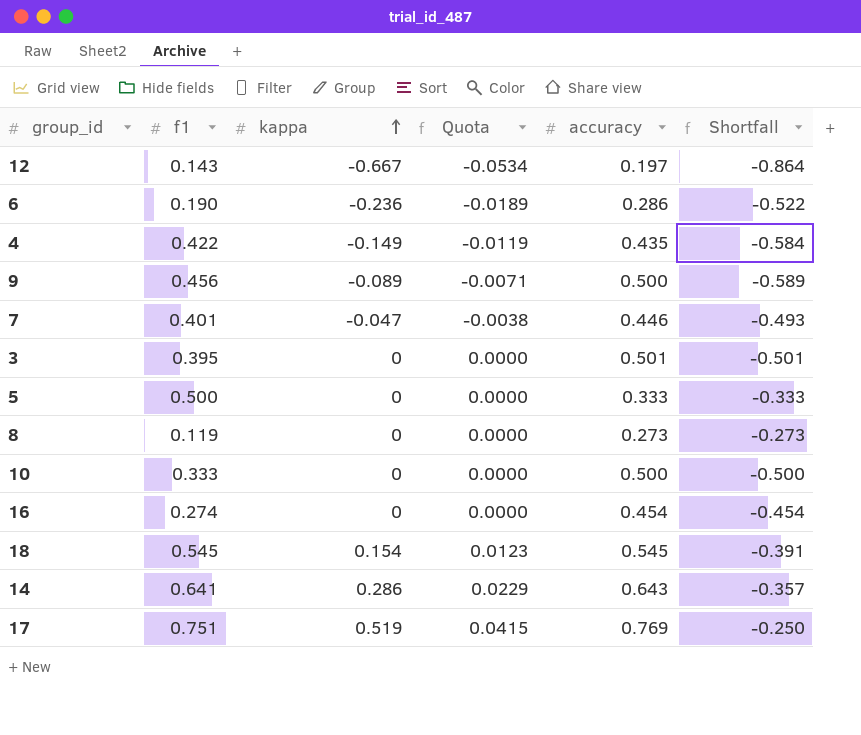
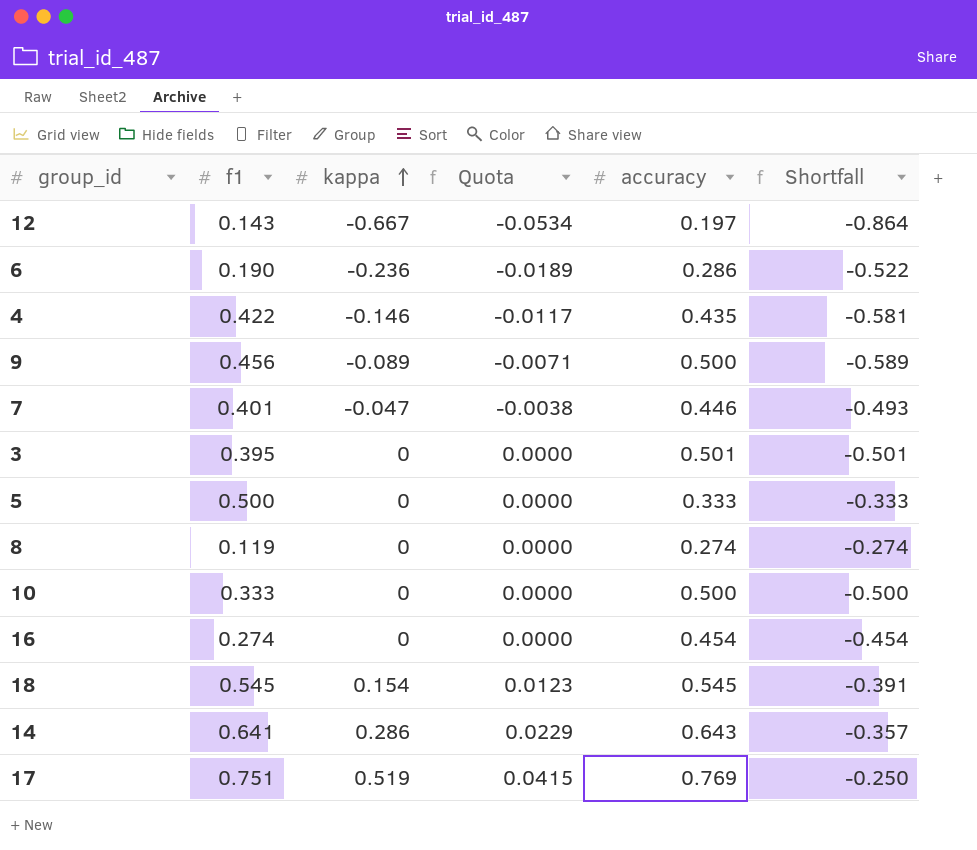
4 | kappa: -0.149 -> -0.146
4 | Quota: -0.0119 -> -0.0117
4 | Shortfall: -0.584 -> -0.581
8 | accuracy: 0.273 -> 0.274
8 | Shortfall: -0.273 -> -0.274

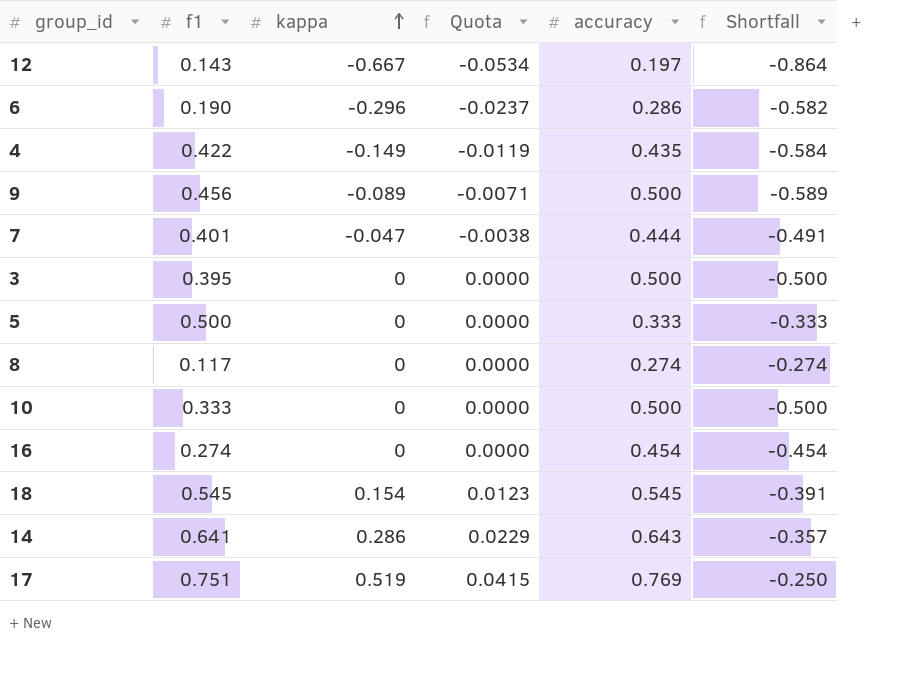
6 | kappa: -0.236 -> -0.296
6 | Quota: -0.0189 -> -0.0237
6 | Shortfall: -0.522 -> -0.582
4 | kappa: -0.146 -> -0.149
4 | Quota: -0.0117 -> -0.0119
4 | Shortfall: -0.581 -> -0.584
7 | accuracy: 0.446 -> 0.444
7 | Shortfall: -0.493 -> -0.491
3 | accuracy: 0.501 -> 0.500
3 | Shortfall: -0.501 -> -0.500
8 | f1: 0.119 -> 0.117

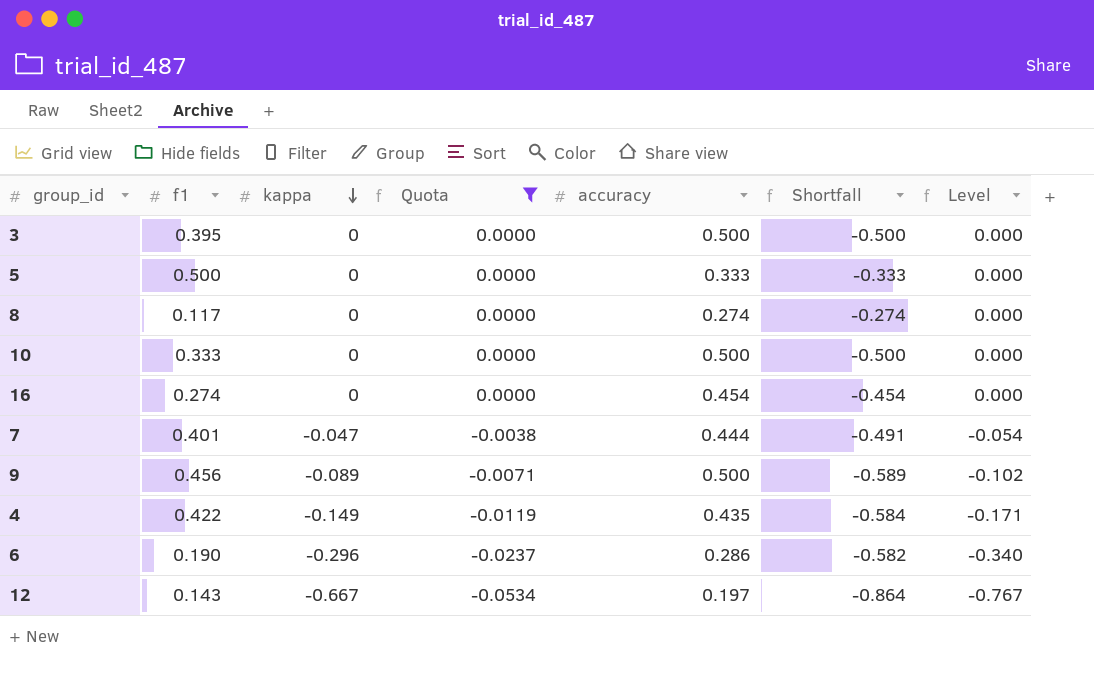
filter: none -> Quota <= 0.0000
row order: kappa ascending -> kappa descending
column Level | formula: none -> [kappa] * 1.15

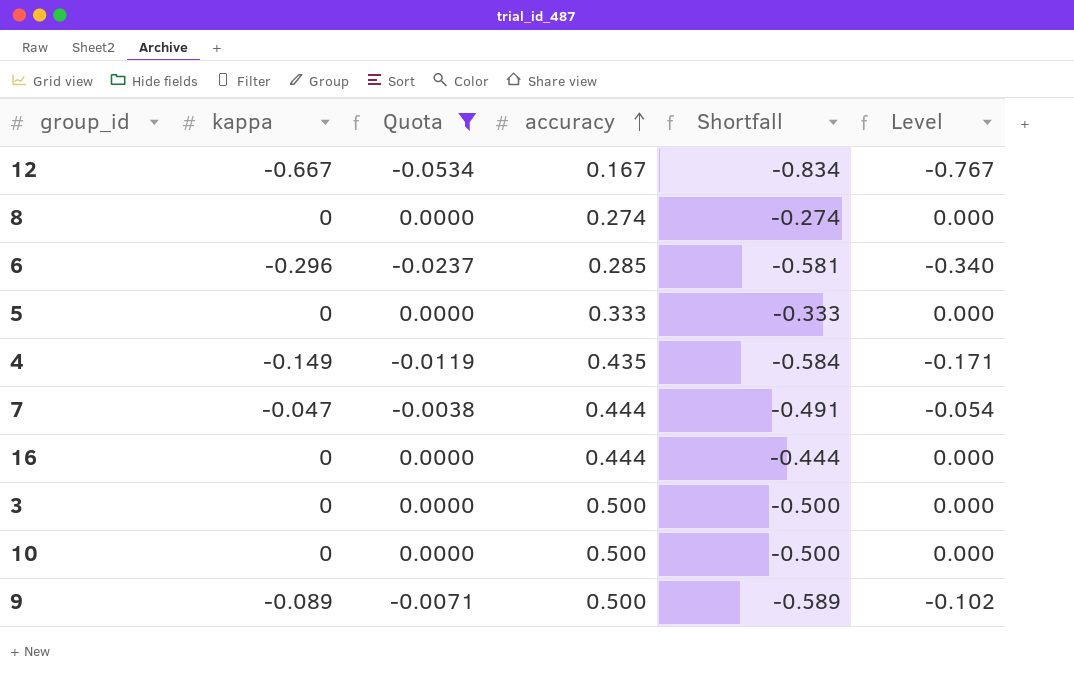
row order: kappa descending -> accuracy ascending
column f1 | position: 2 -> none
12 | accuracy: 0.197 -> 0.167
12 | Shortfall: -0.864 -> -0.834
6 | accuracy: 0.286 -> 0.285
6 | Shortfall: -0.582 -> -0.581
16 | accuracy: 0.454 -> 0.444
16 | Shortfall: -0.454 -> -0.444

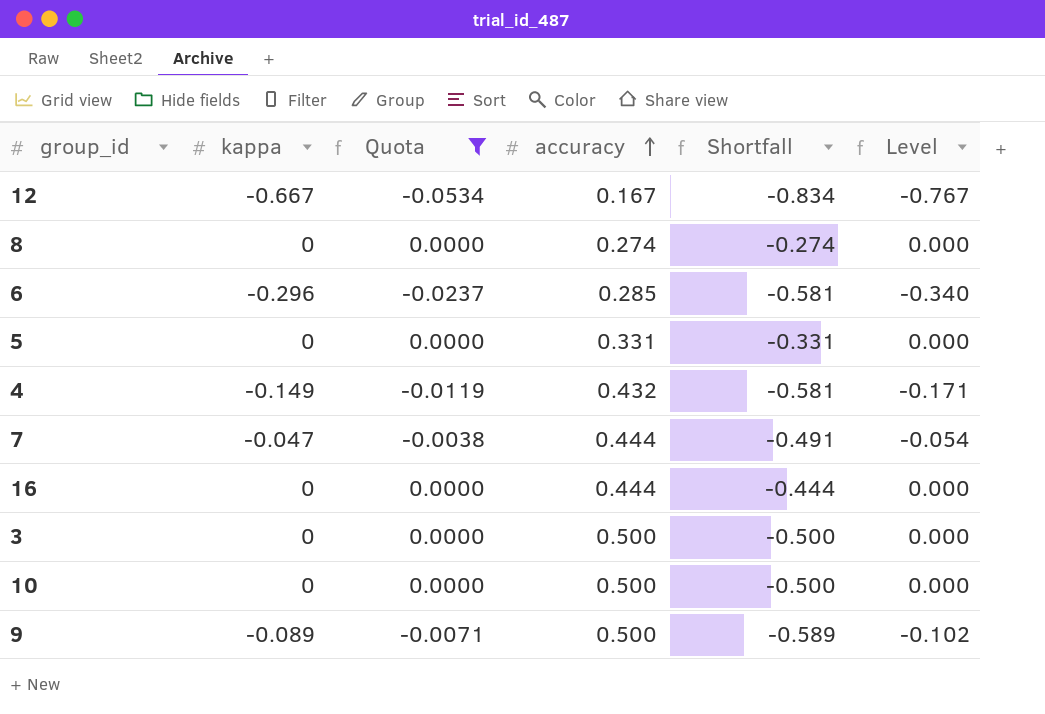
5 | accuracy: 0.333 -> 0.331
5 | Shortfall: -0.333 -> -0.331
4 | accuracy: 0.435 -> 0.432
4 | Shortfall: -0.584 -> -0.581

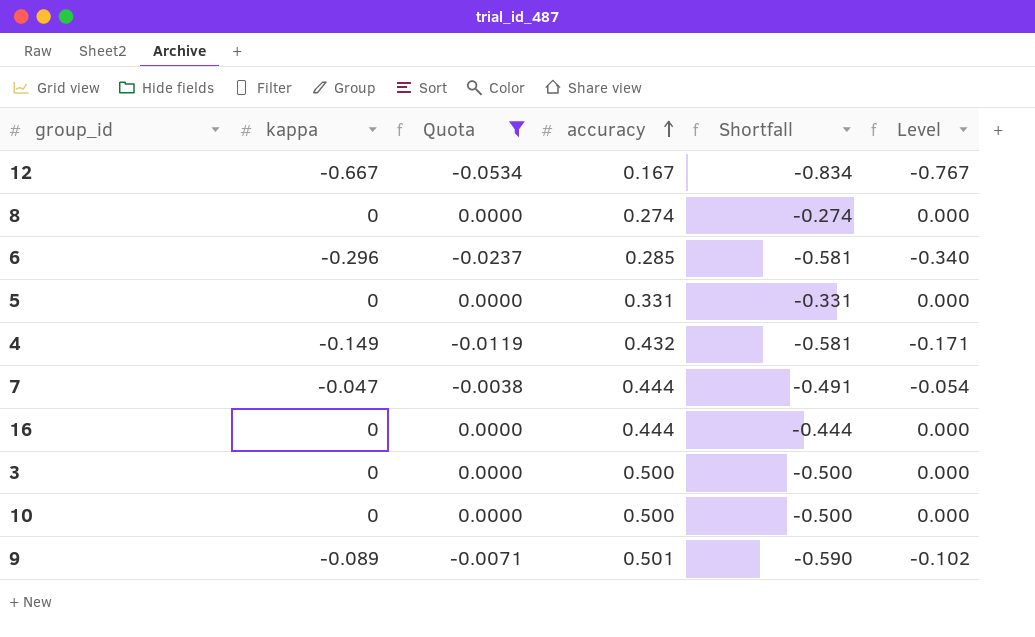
9 | accuracy: 0.500 -> 0.501
9 | Shortfall: -0.589 -> -0.590

